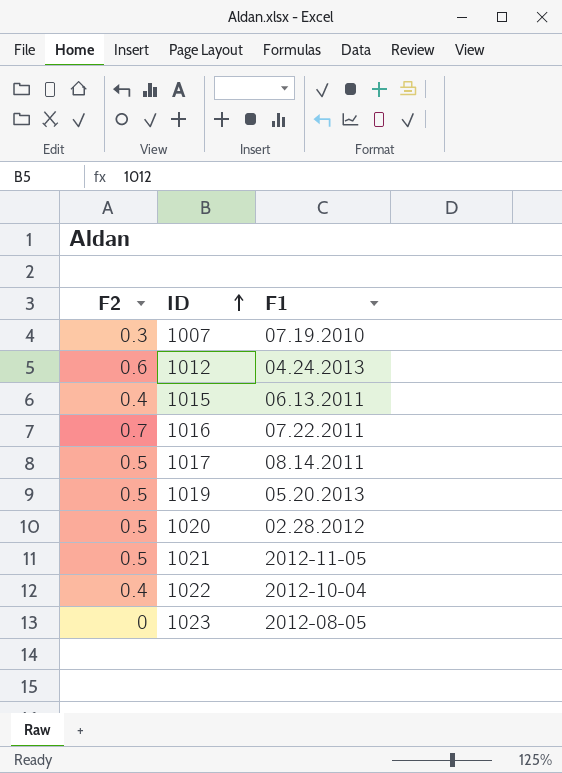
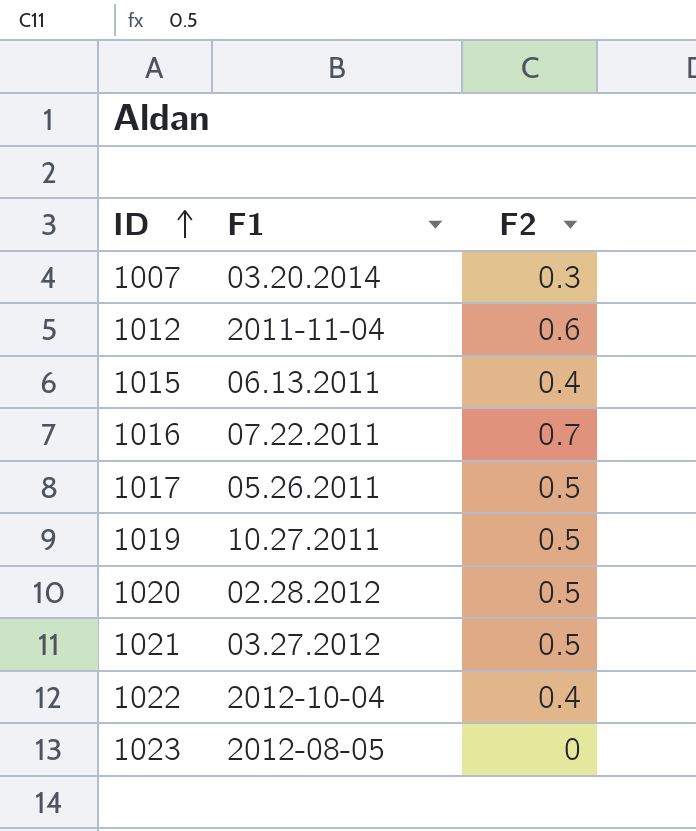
column F2 | position: 1 -> 3
1007 | F1: 07.19.2010 -> 03.20.2014
1012 | F1: 04.24.2013 -> 2011-11-04
1017 | F1: 08.14.2011 -> 05.26.2011
1019 | F1: 05.20.2013 -> 10.27.2011
1021 | F1: 2012-11-05 -> 03.27.2012

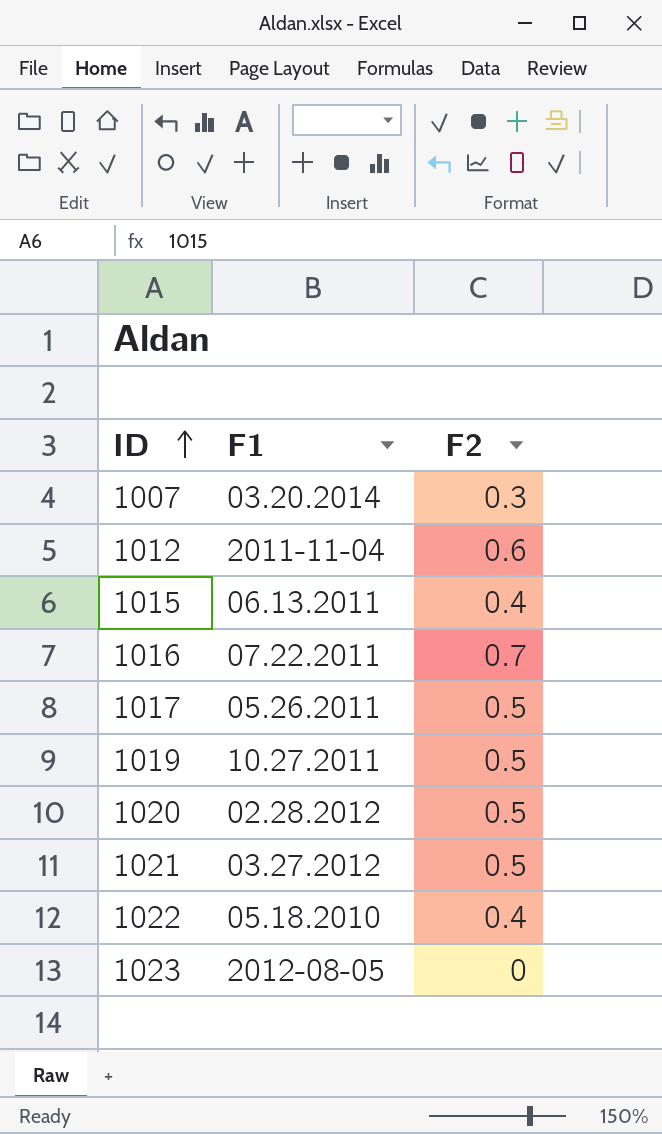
1022 | F1: 2012-10-04 -> 05.18.2010

